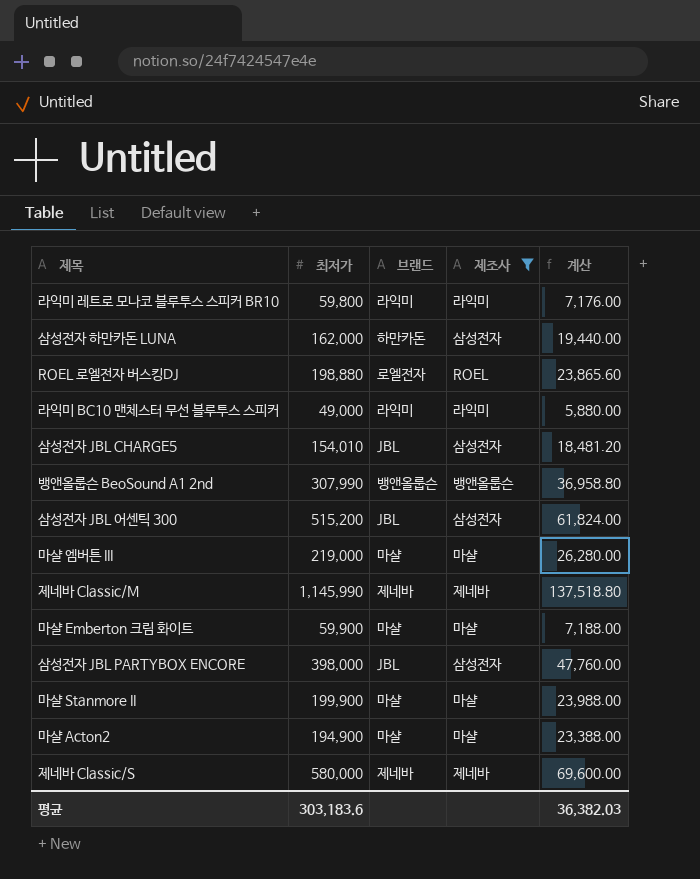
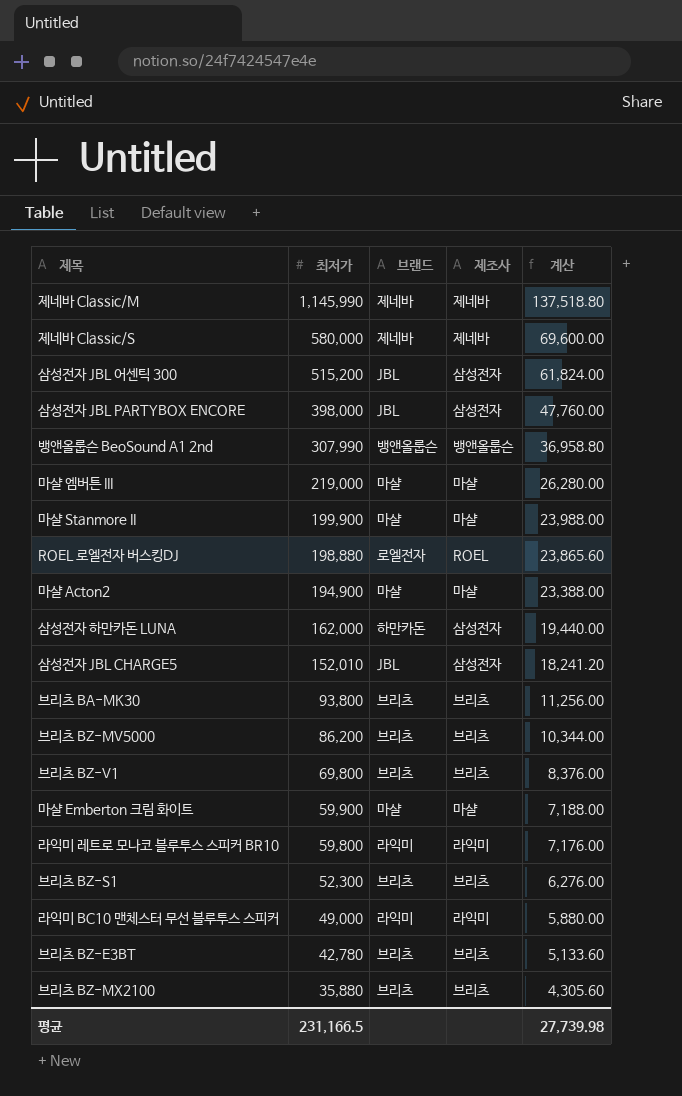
filter: 제조사 != 브리츠 -> none
row order: none -> 최저가 descending
삼성전자 JBL CHARGE5 | 최저가: 154,010 -> 152,010
삼성전자 JBL CHARGE5 | 계산: 18,481.20 -> 18,241.20
평균 | 최저가: 303,183.6 -> 231,166.5
평균 | 계산: 36,382.03 -> 27,739.98

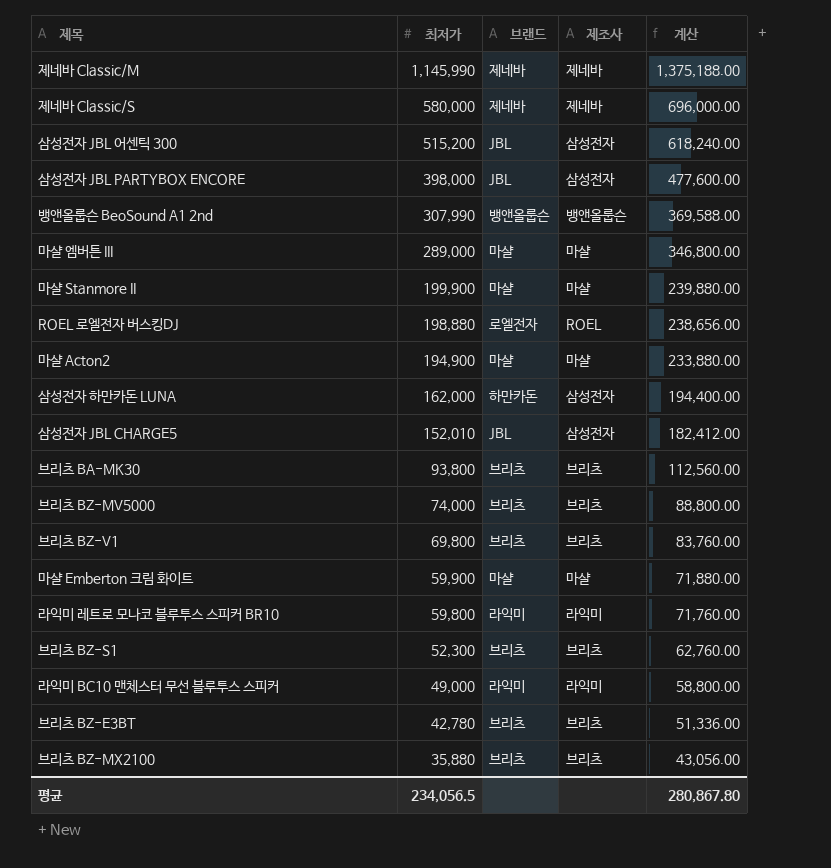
column 계산 | formula: [최저가] * 0.12 -> [최저가] * 1.2
마샬 엠버튼 III | 최저가: 219,000 -> 289,000
브리츠 BZ-MV5000 | 최저가: 86,200 -> 74,000
평균 | 최저가: 231,166.5 -> 234,056.5
평균 | 계산: 27,739.98 -> 280,867.80

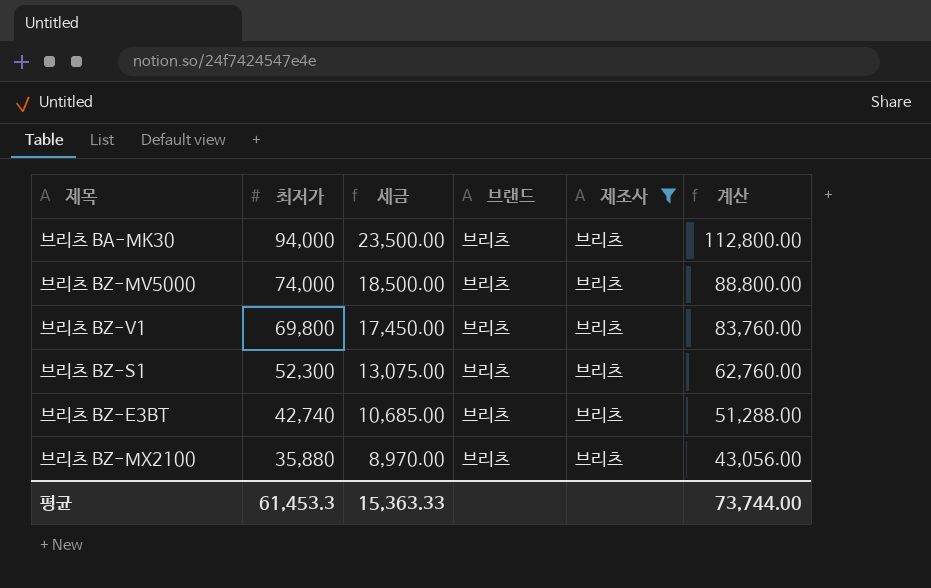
filter: none -> 제조사 = 브리츠
column 세금 | formula: none -> [최저가] * 0.25
브리츠 BA-MK30 | 최저가: 93,800 -> 94,000
브리츠 BA-MK30 | 계산: 112,560.00 -> 112,800.00
브리츠 BZ-E3BT | 최저가: 42,780 -> 42,740
브리츠 BZ-E3BT | 계산: 51,336.00 -> 51,288.00
평균 | 최저가: 234,056.5 -> 61,453.3
평균 | 계산: 280,867.80 -> 73,744.00

